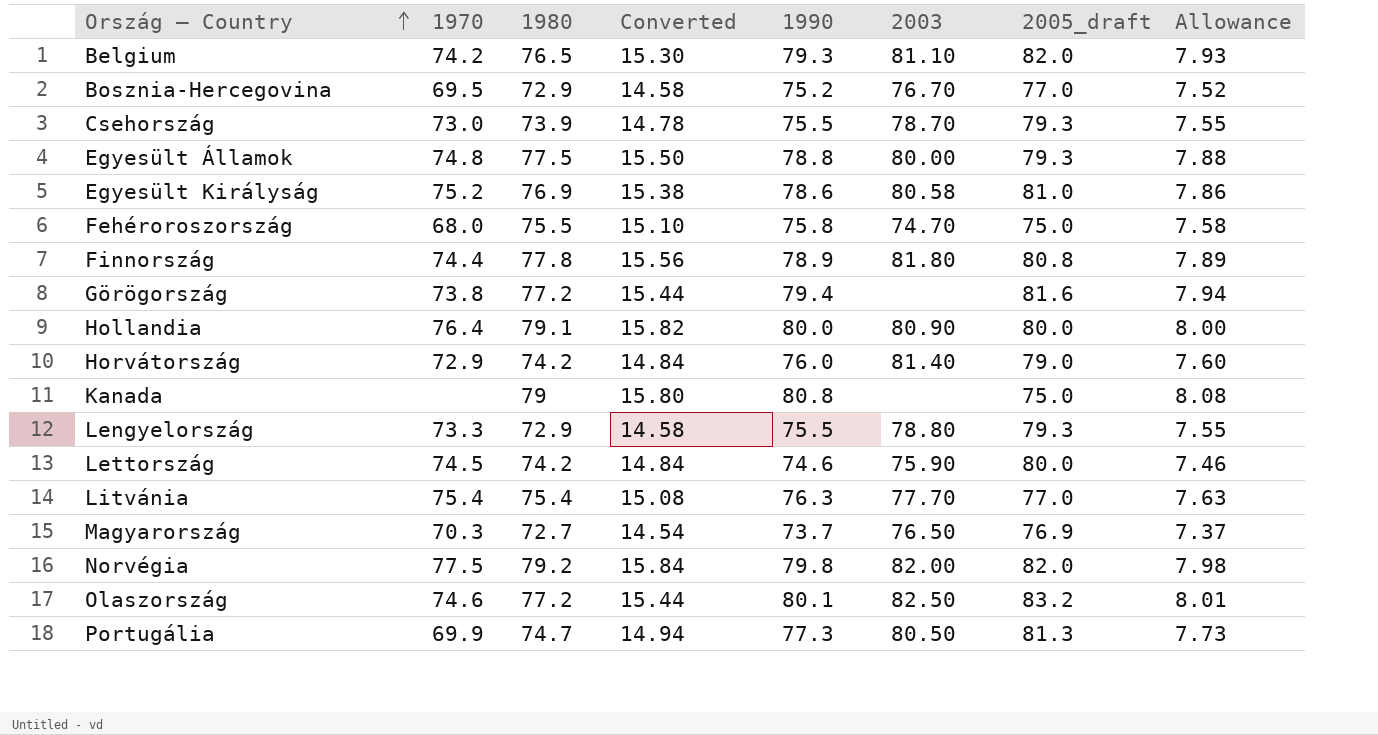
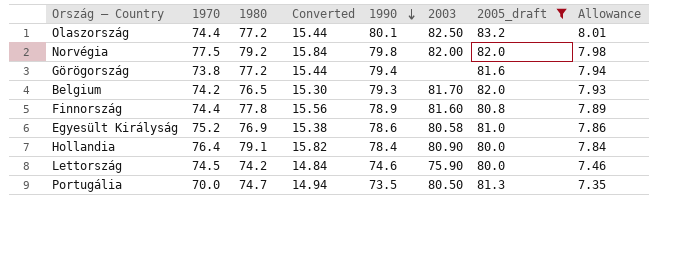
filter: none -> 2005_draft >= 80.0
row order: Ország – Country ascending -> 1990 descending
Olaszország | 1970: 74.6 -> 74.4
Belgium | 2003: 81.10 -> 81.70
Finnország | 2003: 81.80 -> 81.60
Hollandia | 1990: 80.0 -> 78.4
Hollandia | Allowance: 8.00 -> 7.84
Portugália | 1970: 69.9 -> 70.0
Portugália | 1990: 77.3 -> 73.5
Portugália | Allowance: 7.73 -> 7.35

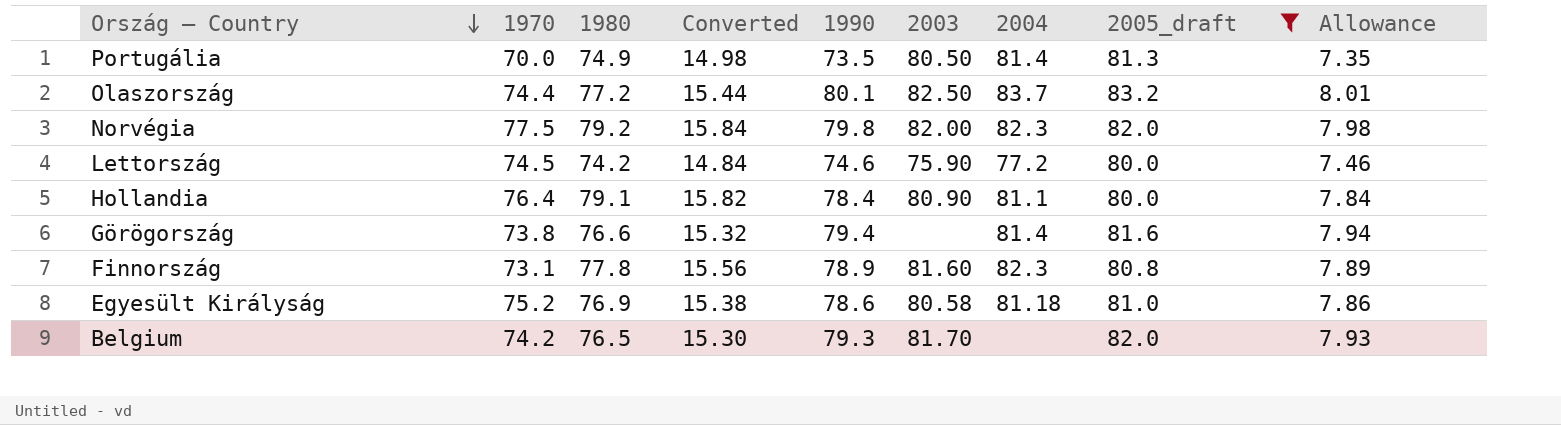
row order: 1990 descending -> Ország – Country descending
column 2004 | position: none -> 7
Portugália | 1980: 74.7 -> 74.9
Portugália | Converted: 14.94 -> 14.98
Görögország | 1980: 77.2 -> 76.6
Görögország | Converted: 15.44 -> 15.32
Finnország | 1970: 74.4 -> 73.1

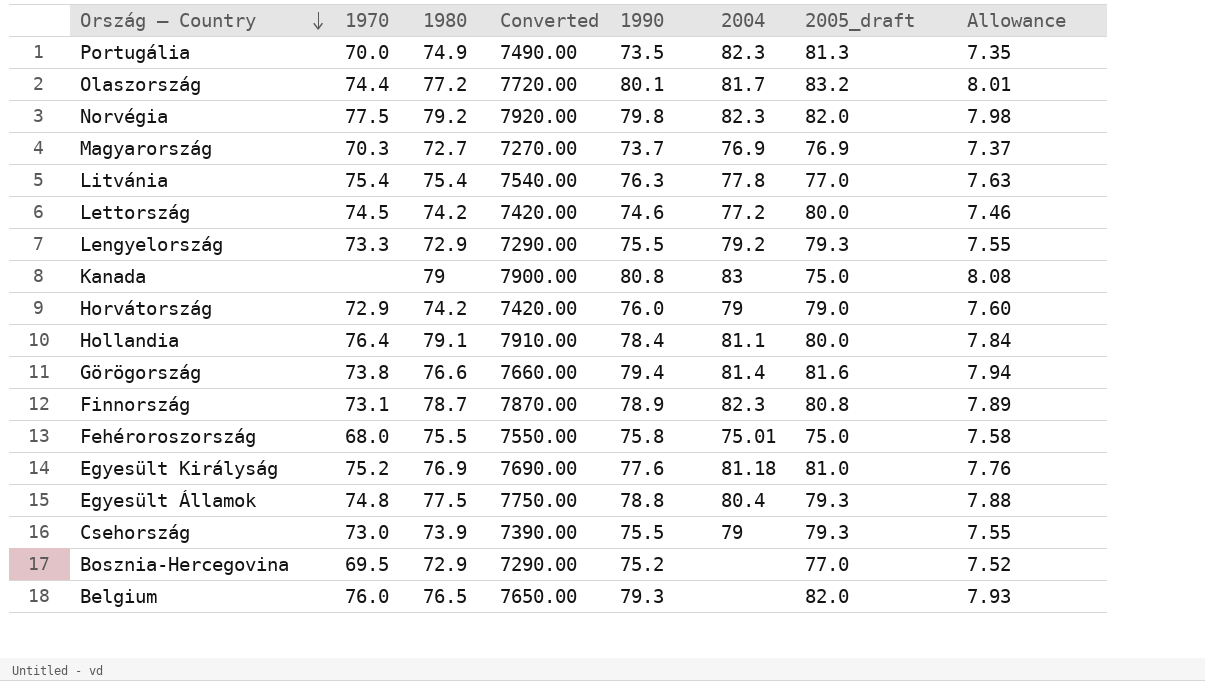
filter: 2005_draft >= 80.0 -> none
column 2003 | position: 6 -> none
column Converted | formula: [1980] * 0.2 -> [1980] * 100
Portugália | 2004: 81.4 -> 82.3
Olaszország | 2004: 83.7 -> 81.7
Finnország | 1980: 77.8 -> 78.7
Egyesült Királyság | 1990: 78.6 -> 77.6
Egyesült Királyság | Allowance: 7.86 -> 7.76
Belgium | 1970: 74.2 -> 76.0

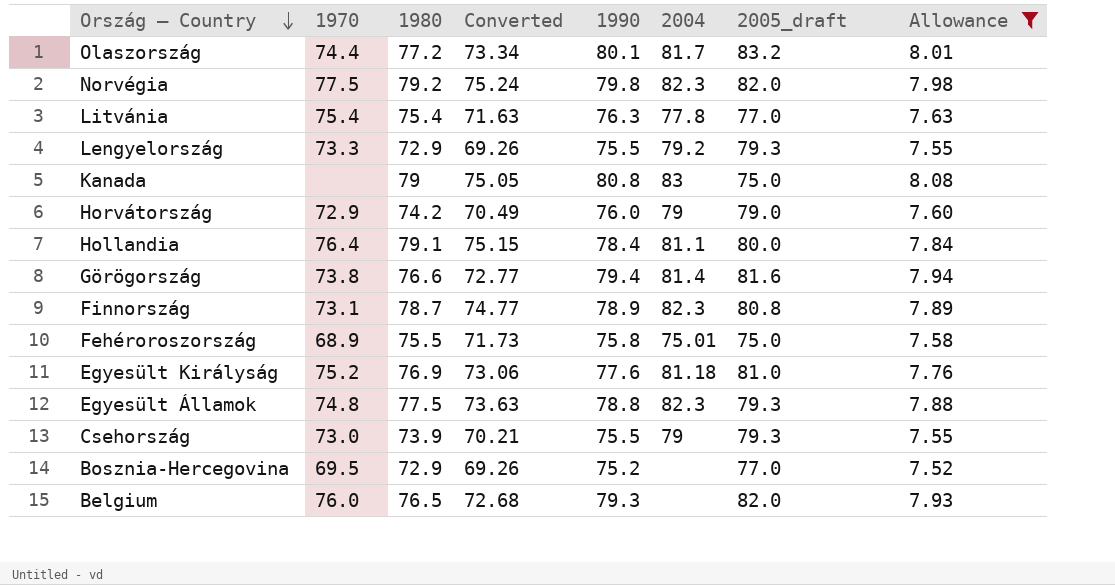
filter: none -> Allowance >= 7.52
column Converted | formula: [1980] * 100 -> [1980] * 0.95
Fehéroroszország | 1970: 68.0 -> 68.9
Egyesült Államok | 2004: 80.4 -> 82.3

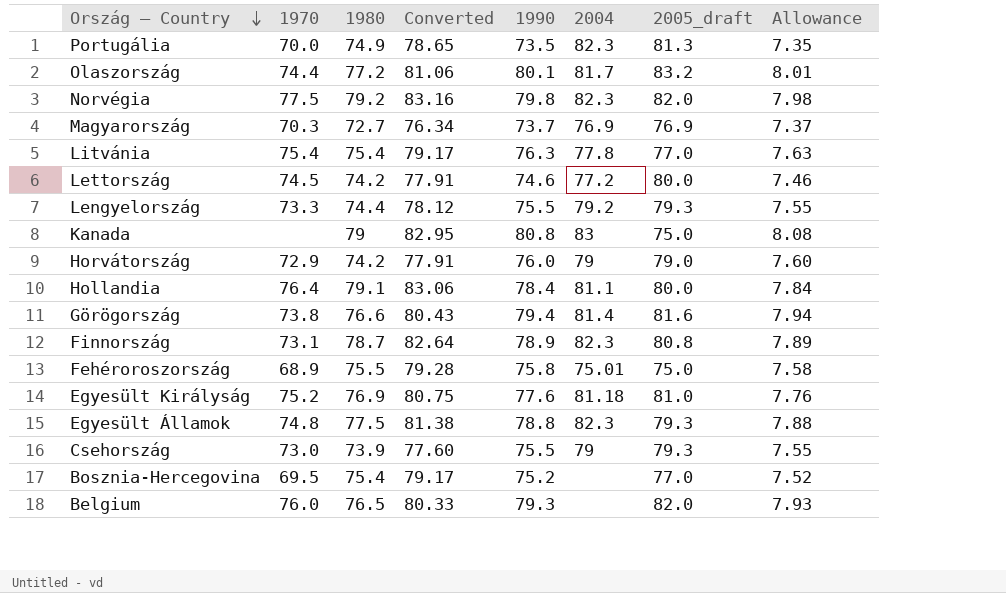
filter: Allowance >= 7.52 -> none
column Converted | formula: [1980] * 0.95 -> [1980] * 1.05
Lengyelország | 1980: 72.9 -> 74.4
Bosznia-Hercegovina | 1980: 72.9 -> 75.4

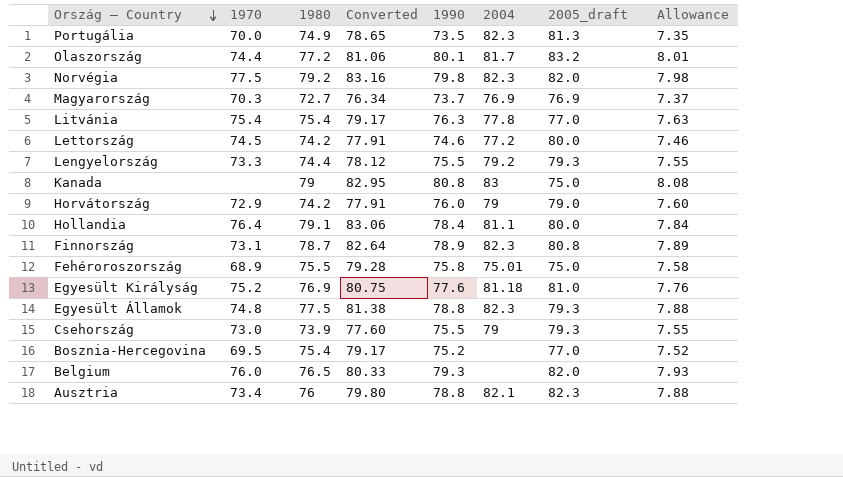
row Görögország: 73.8 | 76.6 | 80.43 | 79.4 | 81.4 | 81.6 | 7.94 -> none
row Ausztria: none -> 73.4 | 76 | 79.80 | 78.8 | 82.1 | 82.3 | 7.88

